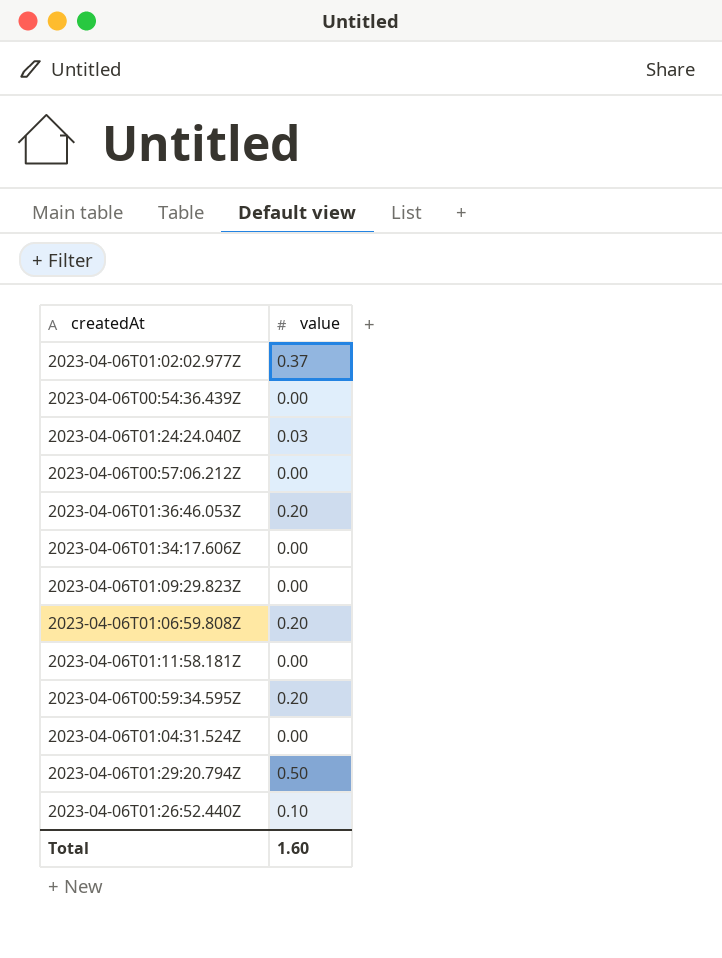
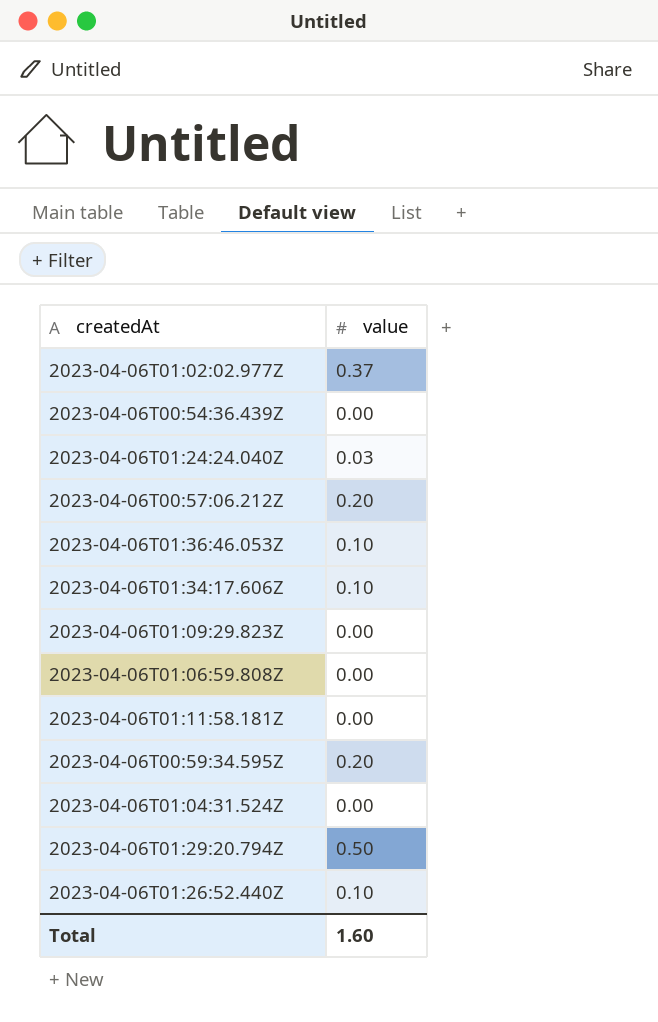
2023-04-06T00:57:06.212Z | value: 0.00 -> 0.20
2023-04-06T01:36:46.053Z | value: 0.20 -> 0.10
2023-04-06T01:34:17.606Z | value: 0.00 -> 0.10
2023-04-06T01:06:59.808Z | value: 0.20 -> 0.00

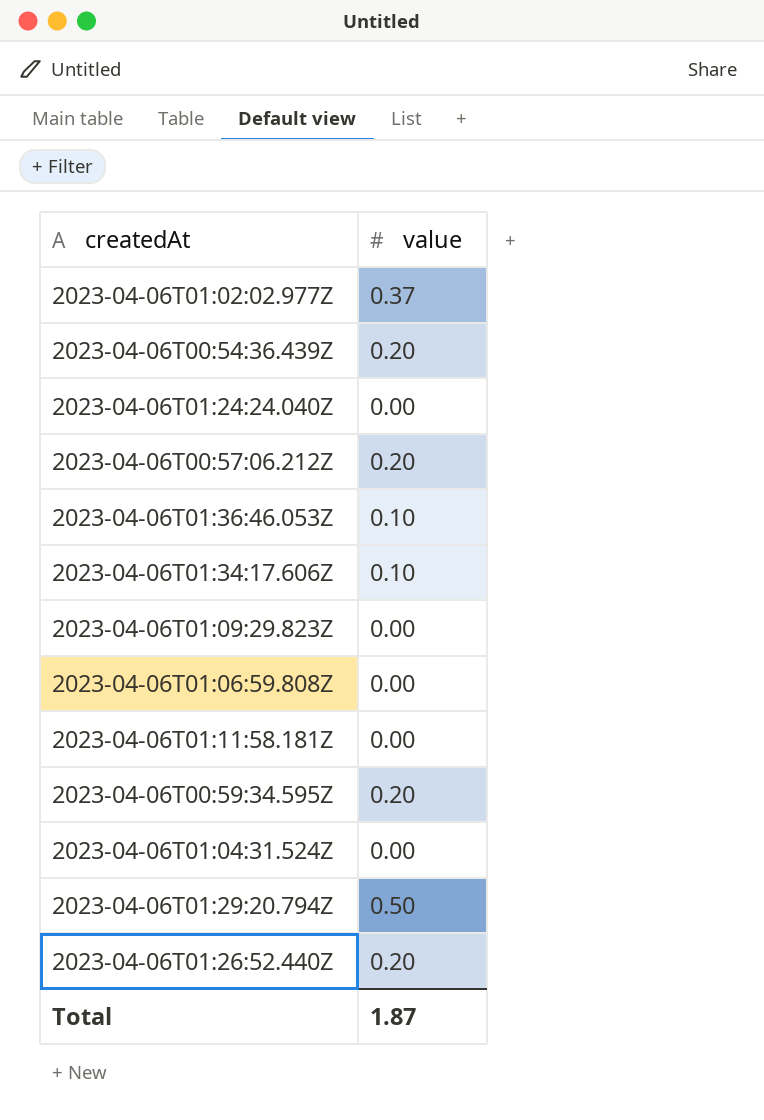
2023-04-06T00:54:36.439Z | value: 0.00 -> 0.20
2023-04-06T01:24:24.040Z | value: 0.03 -> 0.00
2023-04-06T01:26:52.440Z | value: 0.10 -> 0.20
Total | value: 1.60 -> 1.87

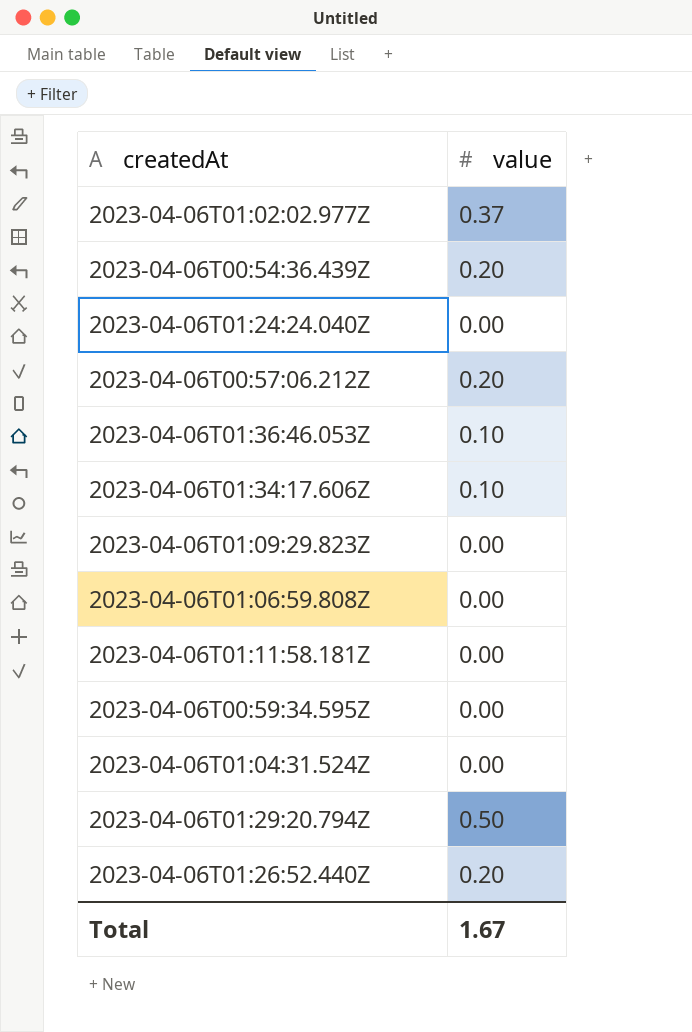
2023-04-06T00:59:34.595Z | value: 0.20 -> 0.00
Total | value: 1.87 -> 1.67

